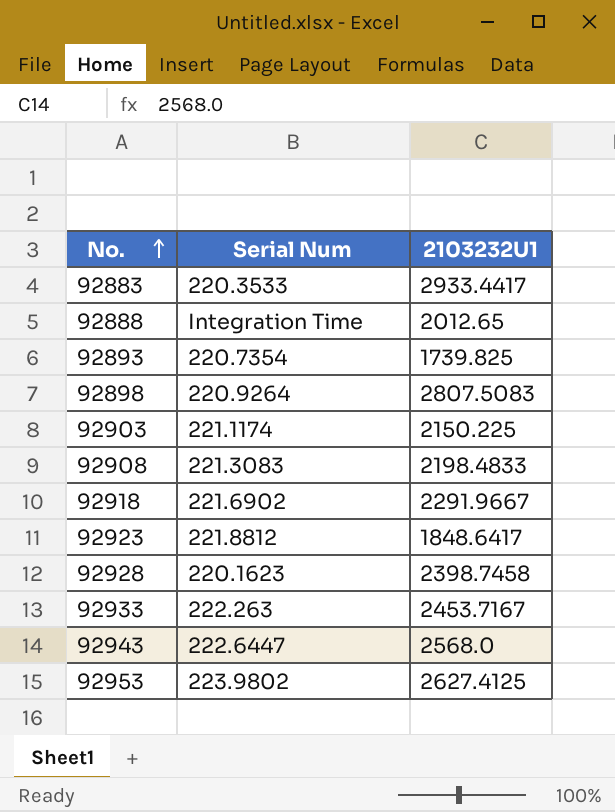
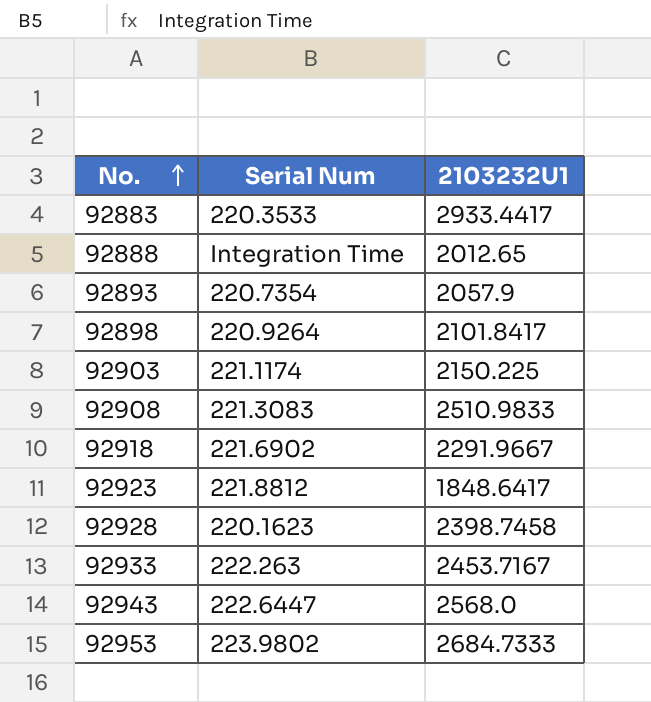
92893 | 2103232U1: 1739.825 -> 2057.9
92898 | 2103232U1: 2807.5083 -> 2101.8417
92908 | 2103232U1: 2198.4833 -> 2510.9833
92953 | 2103232U1: 2627.4125 -> 2684.7333

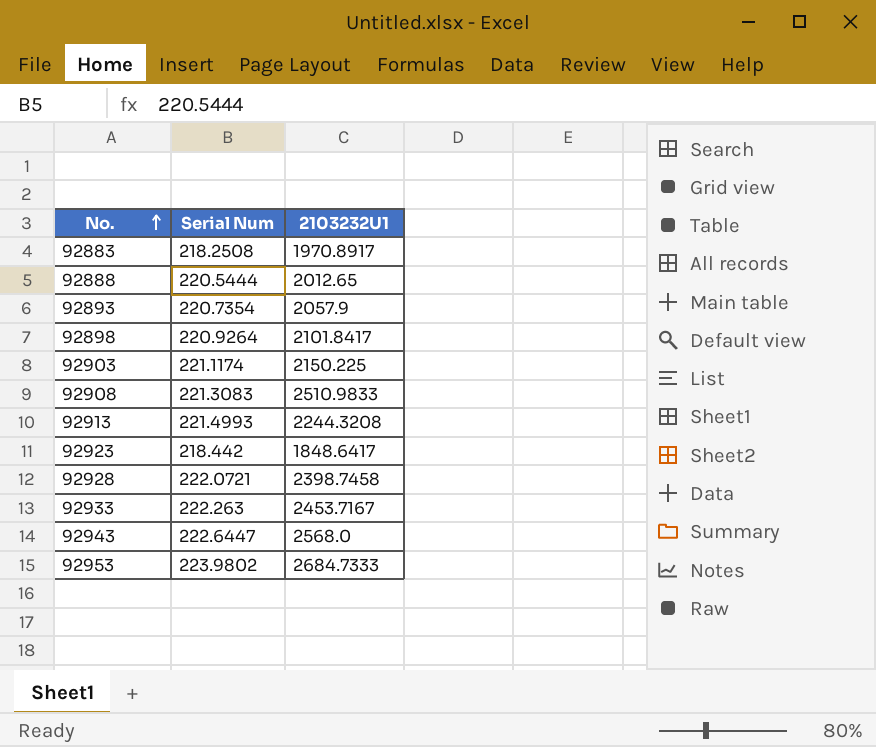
row 92918: 221.6902 | 2291.9667 -> none
92883 | Serial Num: 220.3533 -> 218.2508
92883 | 2103232U1: 2933.4417 -> 1970.8917
92888 | Serial Num: Integration Time -> 220.5444
row 92913: none -> 221.4993 | 2244.3208
92923 | Serial Num: 221.8812 -> 218.442
92928 | Serial Num: 220.1623 -> 222.0721

